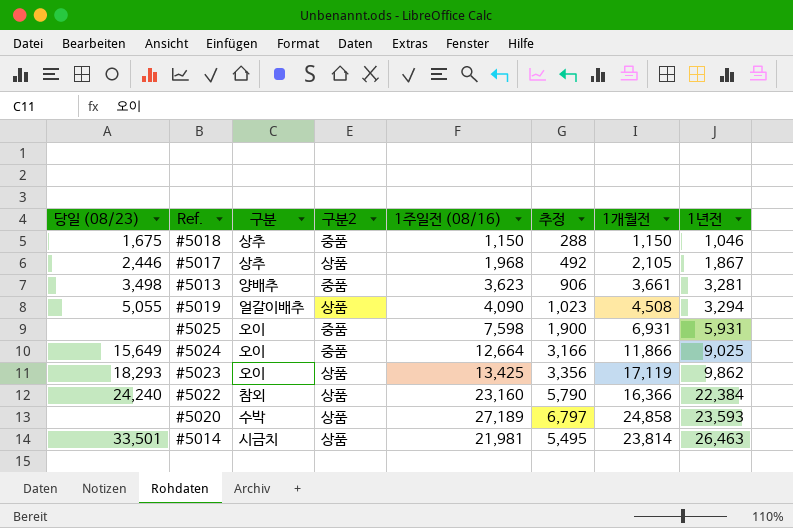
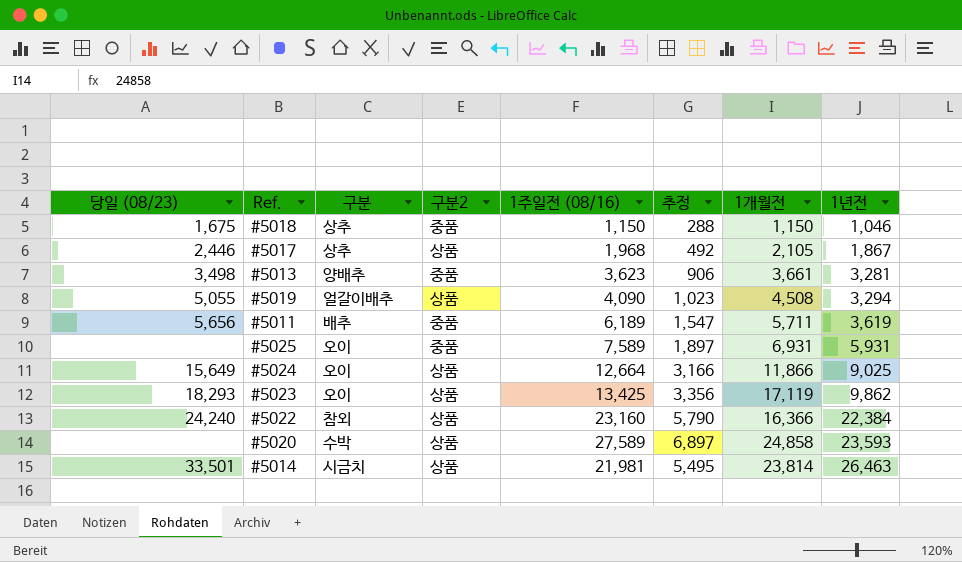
row #5011: none -> 5,656 | 배추 | 중품 | 6,189 | 1,547 | 5,711 | 3,619
#5025 | 1주일전 (08/16): 7,598 -> 7,589
#5025 | 추정: 1,900 -> 1,897
#5024 | 구분2: 중품 -> 상품
#5020 | 1주일전 (08/16): 27,189 -> 27,589
#5020 | 추정: 6,797 -> 6,897

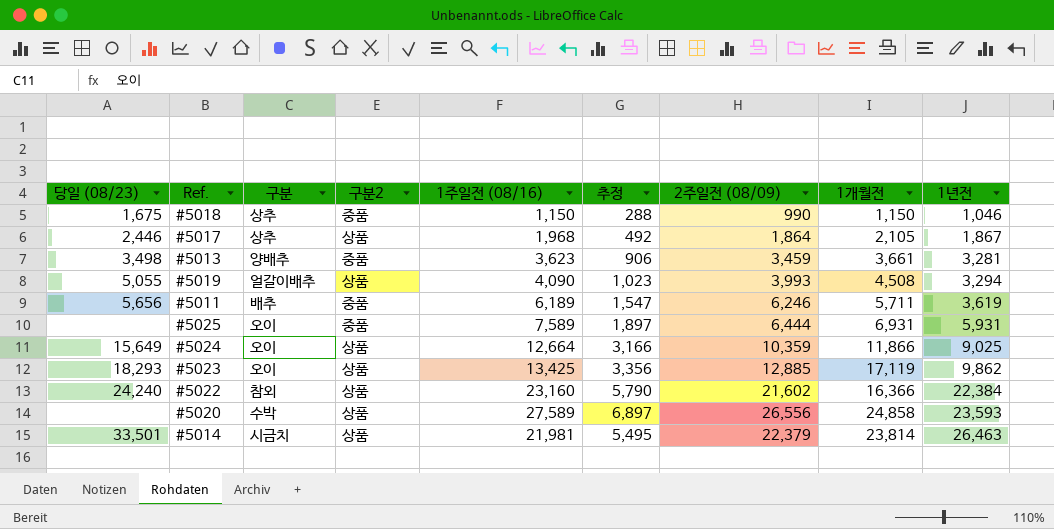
column 2주일전 (08/09) | position: none -> 7

